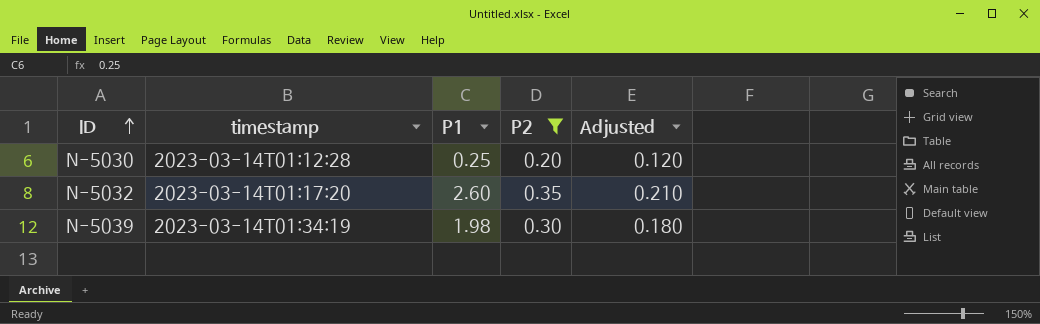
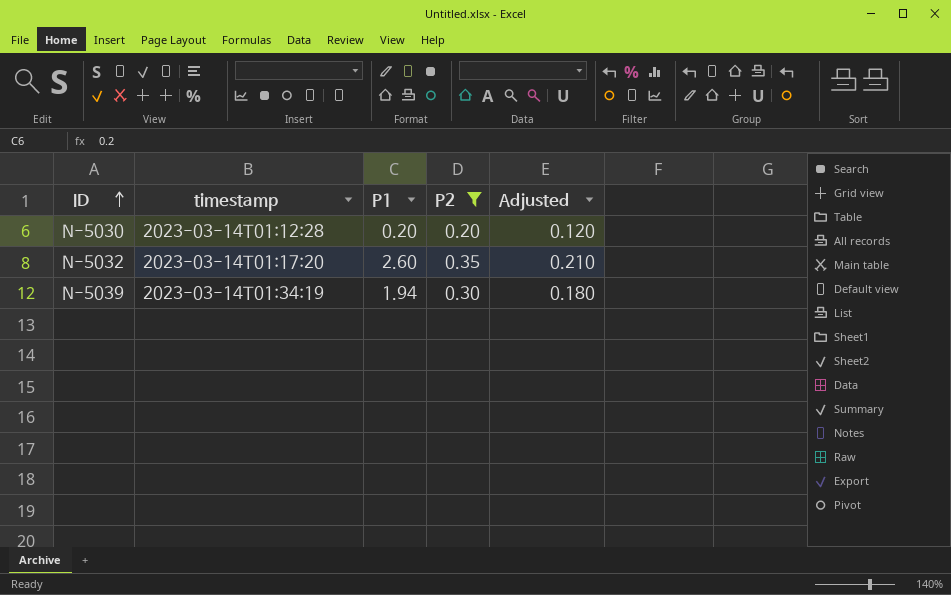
N-5030 | P1: 0.25 -> 0.20
N-5039 | P1: 1.98 -> 1.94

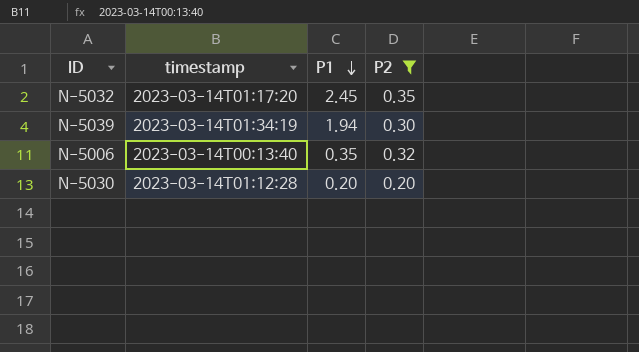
row order: ID ascending -> P1 descending
column Adjusted | formula: [P2] * 0.6 -> none
N-5032 | P1: 2.60 -> 2.45
row N-5006: none -> 2023-03-14T00:13:40 | 0.35 | 0.32

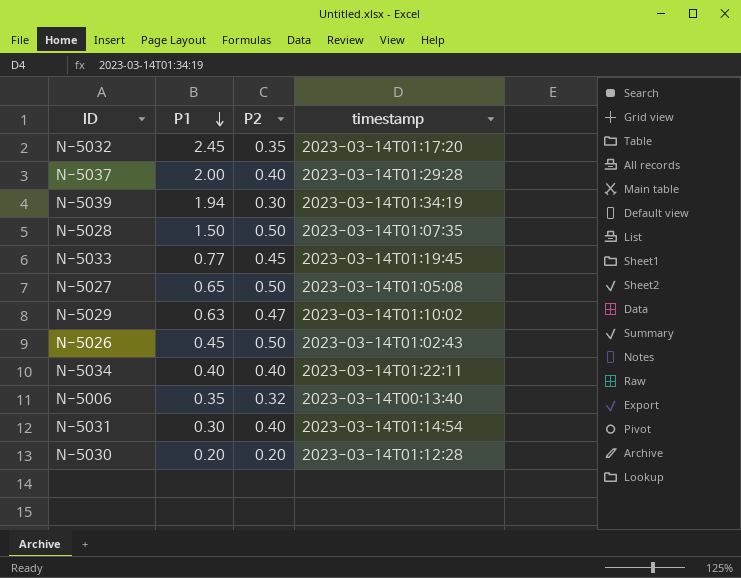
filter: P2 <= 0.35 -> none
column timestamp | position: 2 -> 4

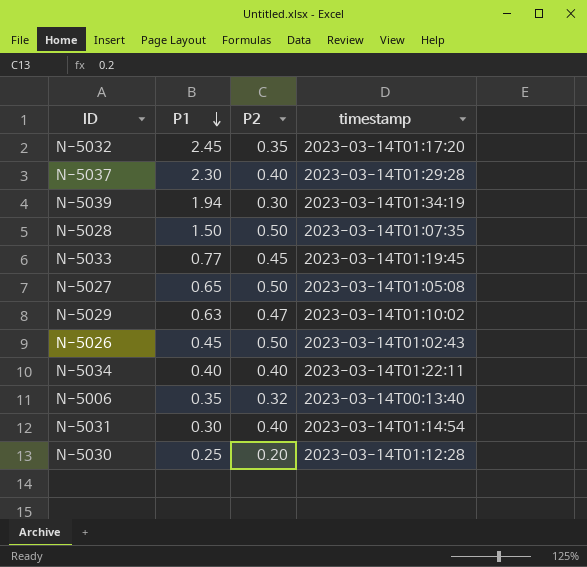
N-5037 | P1: 2.00 -> 2.30
N-5030 | P1: 0.20 -> 0.25

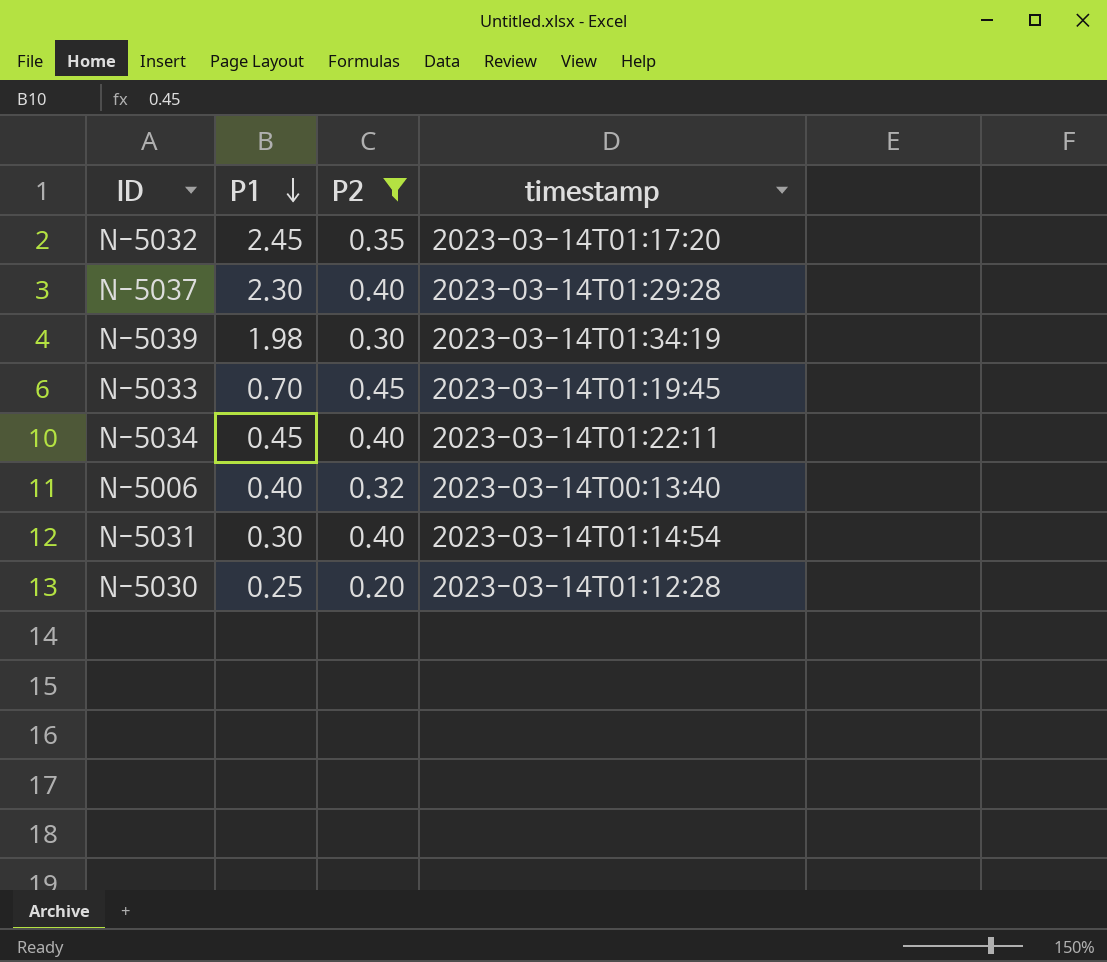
filter: none -> P2 <= 0.45
N-5039 | P1: 1.94 -> 1.98
N-5033 | P1: 0.77 -> 0.70
N-5034 | P1: 0.40 -> 0.45
N-5006 | P1: 0.35 -> 0.40

